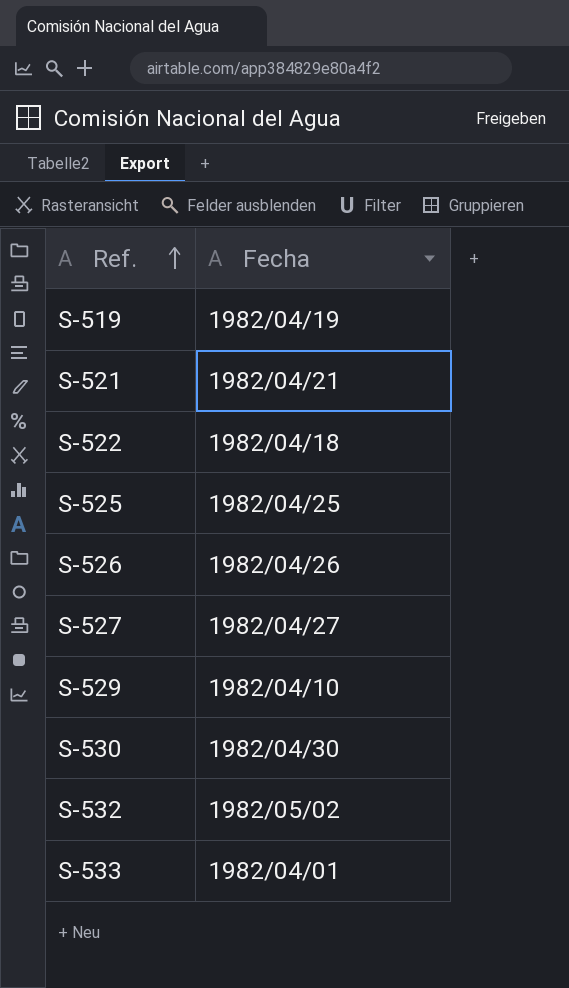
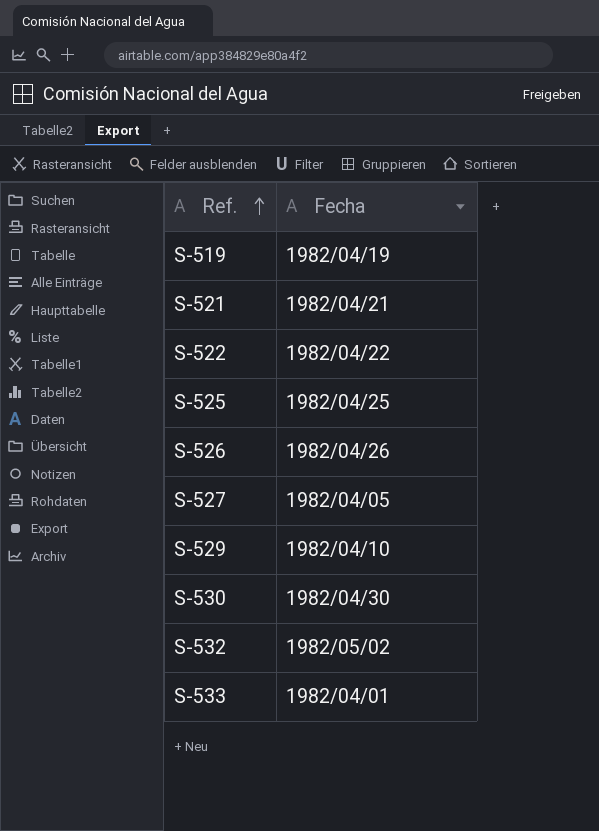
S-522 | Fecha: 1982/04/18 -> 1982/04/22
S-527 | Fecha: 1982/04/27 -> 1982/04/05

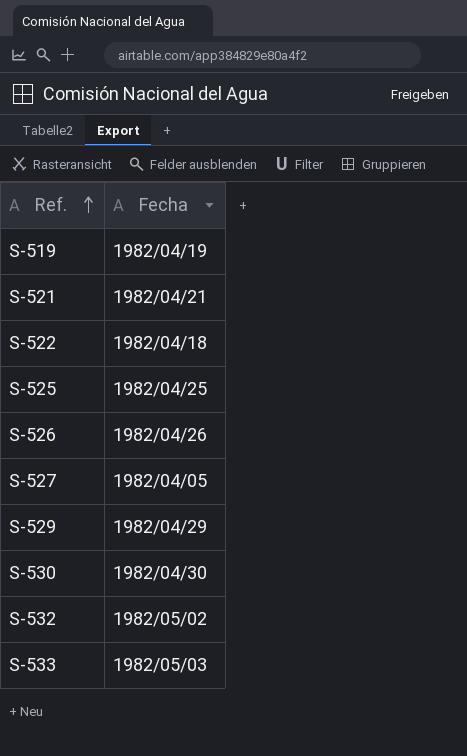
S-522 | Fecha: 1982/04/22 -> 1982/04/18
S-529 | Fecha: 1982/04/10 -> 1982/04/29
S-533 | Fecha: 1982/04/01 -> 1982/05/03

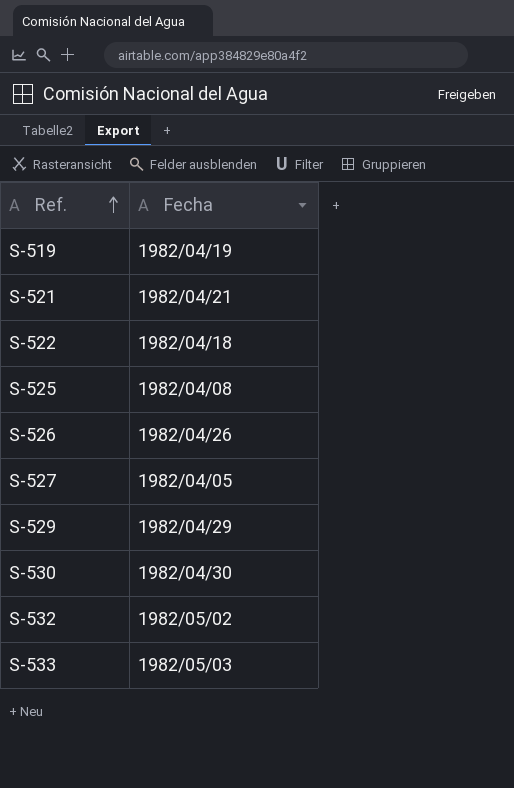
S-525 | Fecha: 1982/04/25 -> 1982/04/08

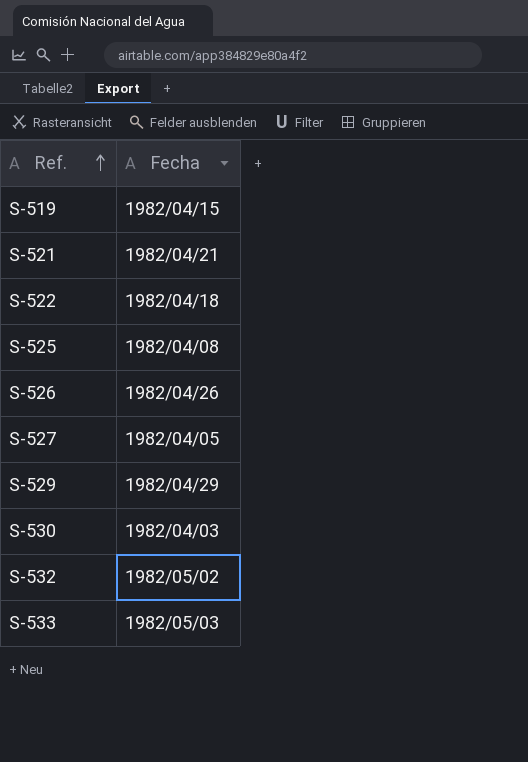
S-519 | Fecha: 1982/04/19 -> 1982/04/15
S-530 | Fecha: 1982/04/30 -> 1982/04/03

